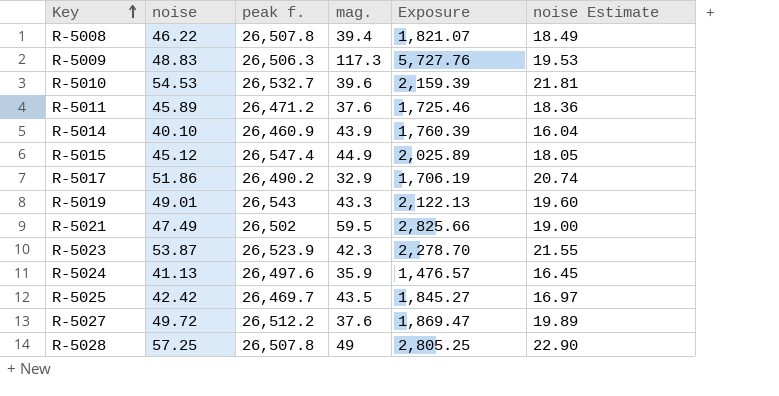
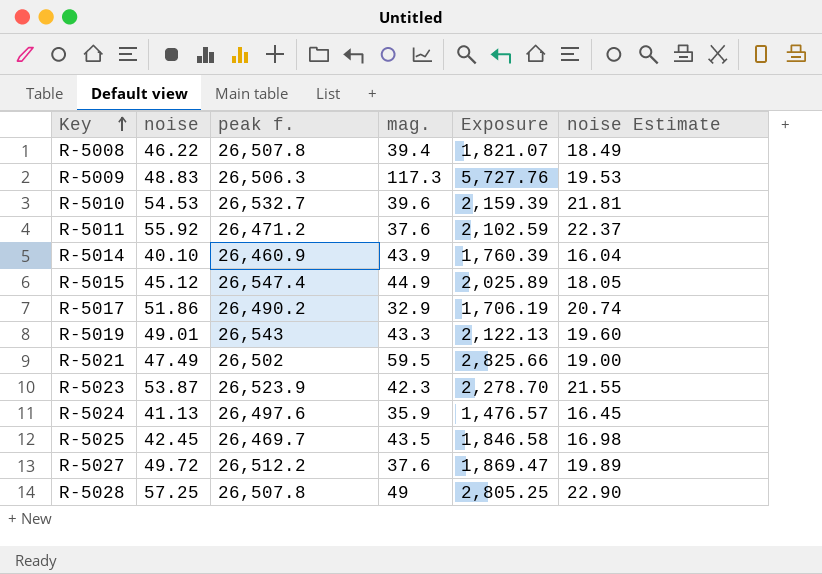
R-5011 | noise: 45.89 -> 55.92
R-5011 | Exposure: 1,725.46 -> 2,102.59
R-5011 | noise Estimate: 18.36 -> 22.37
R-5025 | noise: 42.42 -> 42.45
R-5025 | Exposure: 1,845.27 -> 1,846.58
R-5025 | noise Estimate: 16.97 -> 16.98

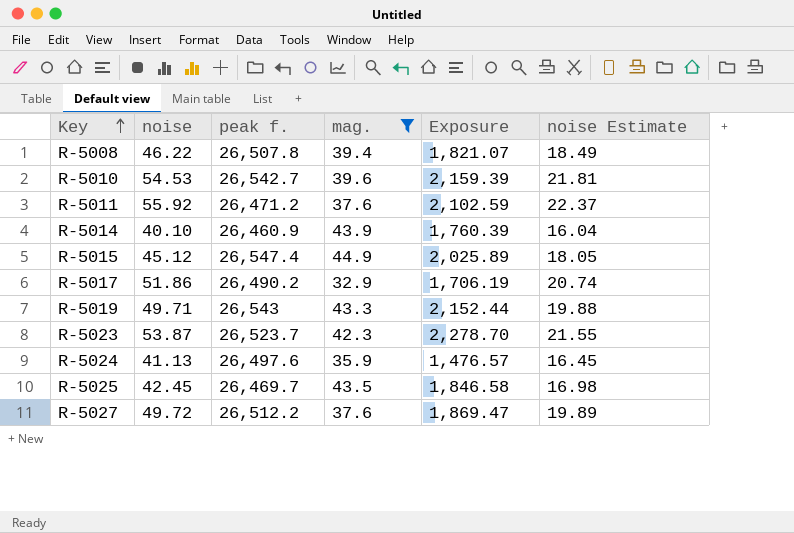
filter: none -> mag. <= 44.9
R-5010 | peak f.: 26,532.7 -> 26,542.7
R-5019 | noise: 49.01 -> 49.71
R-5019 | Exposure: 2,122.13 -> 2,152.44
R-5019 | noise Estimate: 19.60 -> 19.88
R-5023 | peak f.: 26,523.9 -> 26,523.7

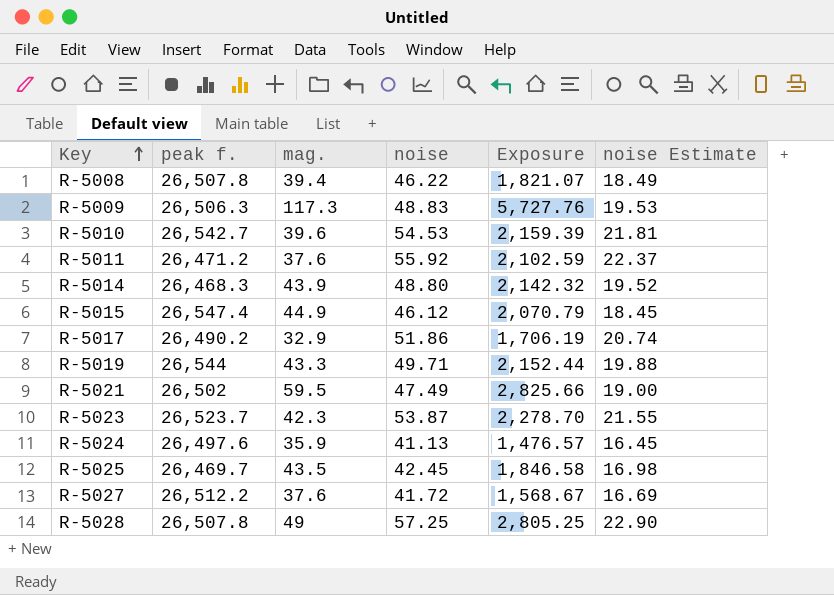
filter: mag. <= 44.9 -> none
column noise | position: 2 -> 4
R-5014 | peak f.: 26,460.9 -> 26,468.3
R-5014 | noise: 40.10 -> 48.80
R-5014 | Exposure: 1,760.39 -> 2,142.32
R-5014 | noise Estimate: 16.04 -> 19.52
R-5015 | noise: 45.12 -> 46.12
R-5015 | Exposure: 2,025.89 -> 2,070.79
R-5015 | noise Estimate: 18.05 -> 18.45
R-5019 | peak f.: 26,543 -> 26,544
R-5027 | noise: 49.72 -> 41.72
R-5027 | Exposure: 1,869.47 -> 1,568.67
R-5027 | noise Estimate: 19.89 -> 16.69

